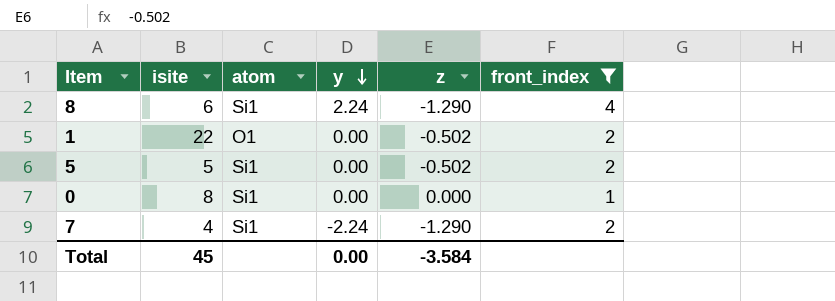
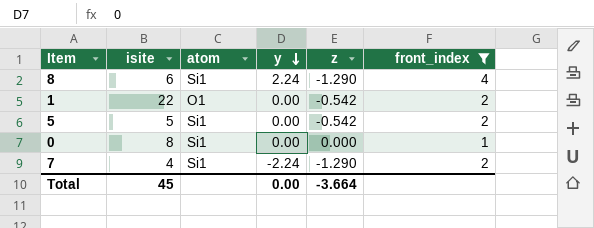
1 | z: -0.502 -> -0.542
5 | z: -0.502 -> -0.542
Total | z: -3.584 -> -3.664

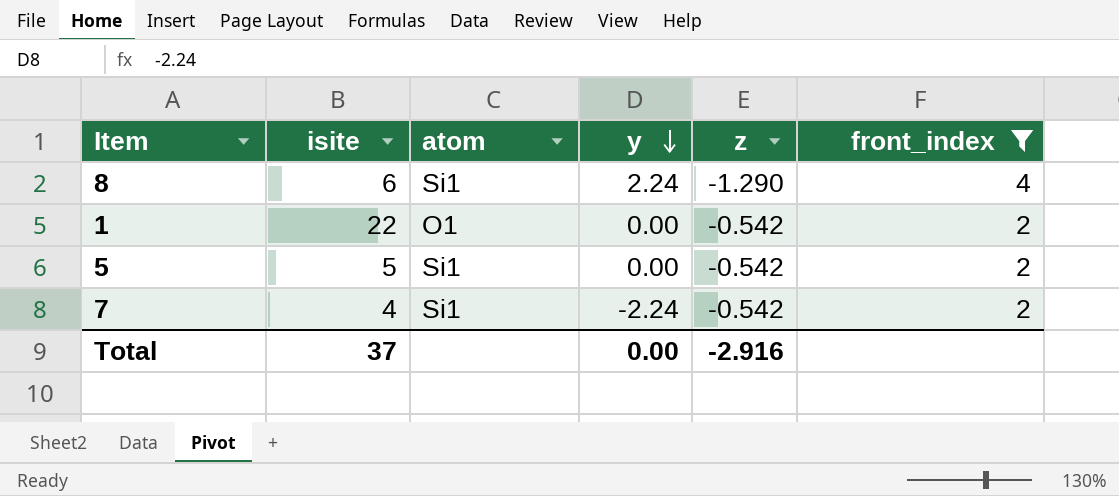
row 0: 8 | Si1 | 0.00 | 0.000 | 1 -> none
7 | z: -1.290 -> -0.542
Total | isite: 45 -> 37
Total | z: -3.664 -> -2.916

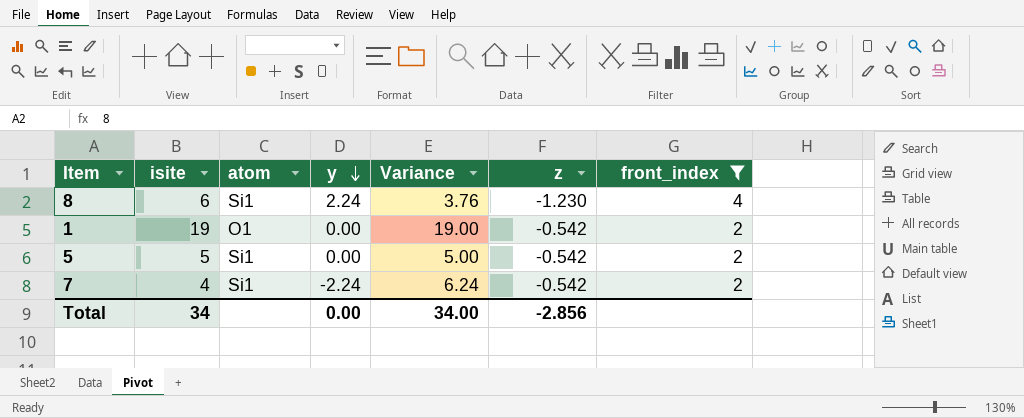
column Variance | formula: none -> [isite] - [y]
8 | z: -1.290 -> -1.230
1 | isite: 22 -> 19
Total | isite: 37 -> 34
Total | z: -2.916 -> -2.856

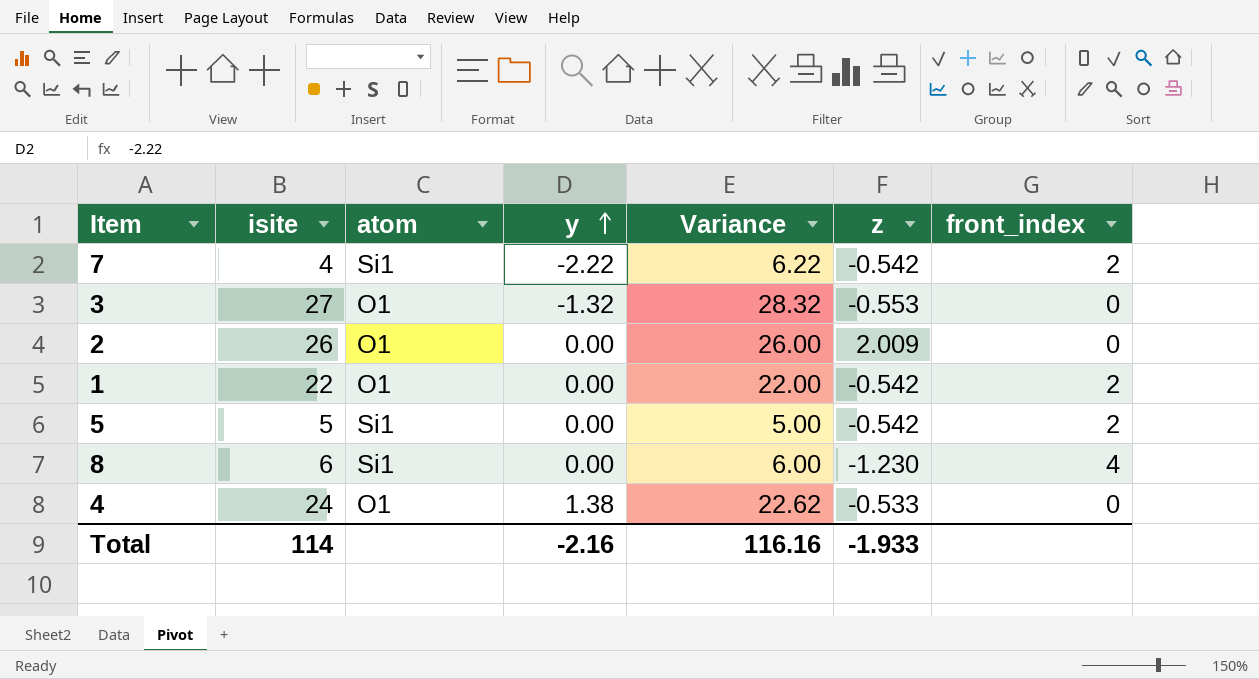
filter: front_index != 0 -> none
row order: y descending -> y ascending
7 | y: -2.24 -> -2.22
7 | Variance: 6.24 -> 6.22
1 | isite: 19 -> 22
1 | Variance: 19.00 -> 22.00
8 | y: 2.24 -> 0.00
8 | Variance: 3.76 -> 6.00
Total | isite: 34 -> 114
Total | y: 0.00 -> -2.16
Total | Variance: 34.00 -> 116.16
Total | z: -2.856 -> -1.933

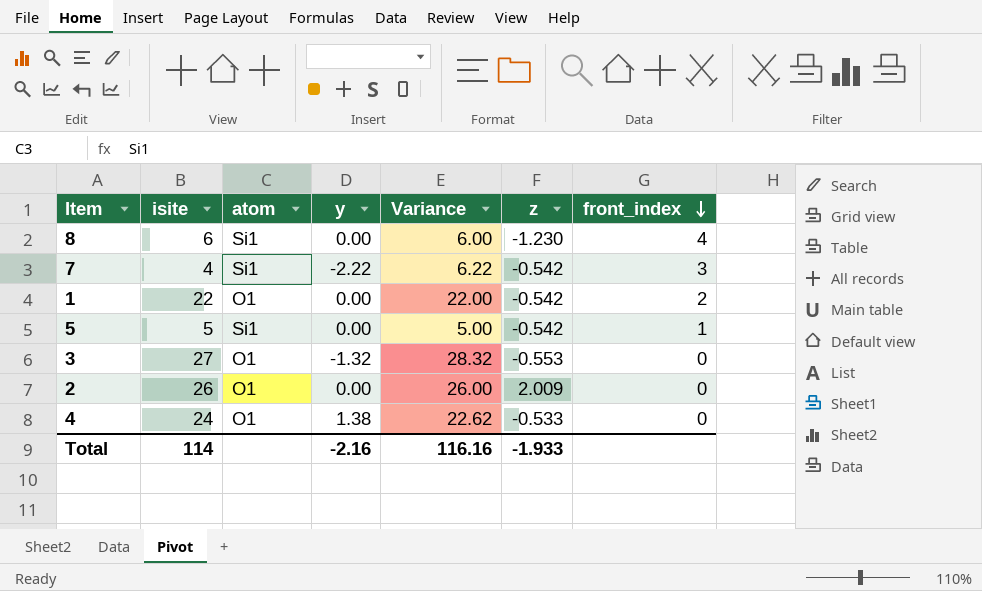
row order: y ascending -> front_index descending
7 | front_index: 2 -> 3
5 | front_index: 2 -> 1

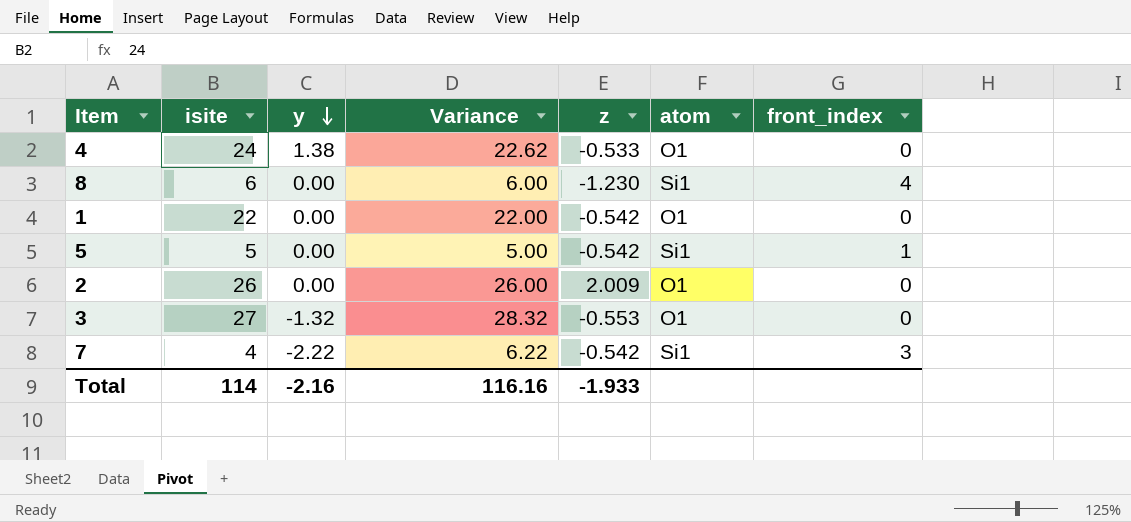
row order: front_index descending -> y descending
column atom | position: 3 -> 6
1 | front_index: 2 -> 0

